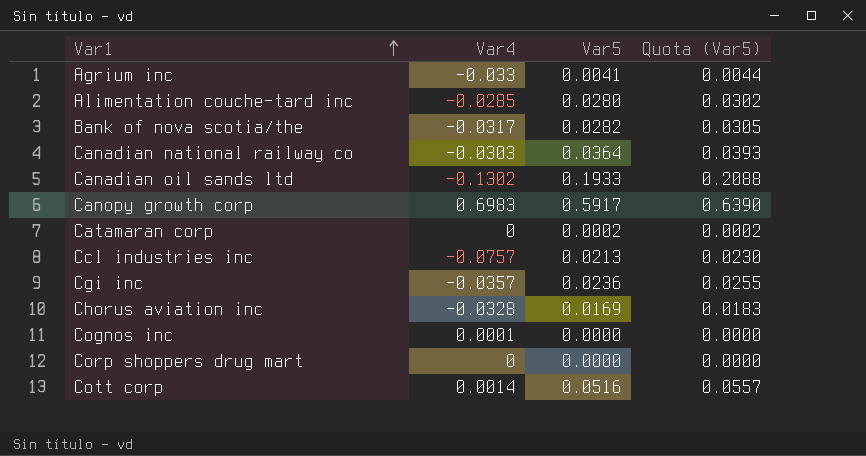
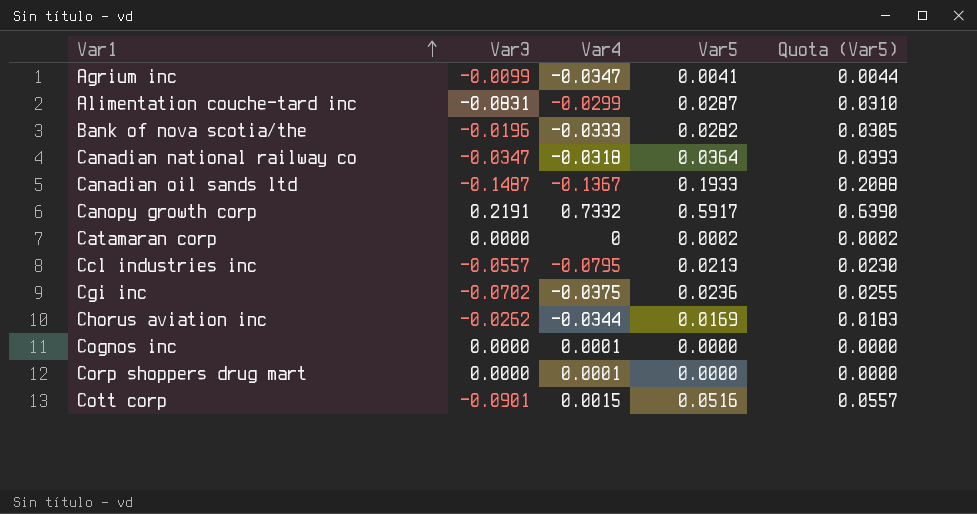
column Var3 | position: none -> 2
Agrium inc | Var4: -0.033 -> -0.0347
Alimentation couche-tard inc | Var4: -0.0285 -> -0.0299
Alimentation couche-tard inc | Var5: 0.0280 -> 0.0287
Alimentation couche-tard inc | Quota (Var5): 0.0302 -> 0.0310
Bank of nova scotia/the | Var4: -0.0317 -> -0.0333
Canadian national railway co | Var4: -0.0303 -> -0.0318
Canadian oil sands ltd | Var4: -0.1302 -> -0.1367
Canopy growth corp | Var4: 0.6983 -> 0.7332
Ccl industries inc | Var4: -0.0757 -> -0.0795
Cgi inc | Var4: -0.0357 -> -0.0375
Chorus aviation inc | Var4: -0.0328 -> -0.0344
Corp shoppers drug mart | Var4: 0 -> 0.0001
Cott corp | Var4: 0.0014 -> 0.0015

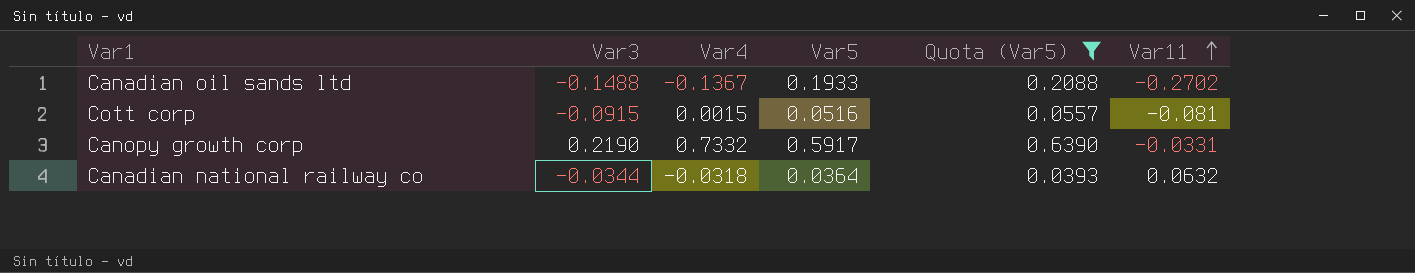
filter: none -> Quota (Var5) >= 0.0393
row order: Var1 ascending -> Var11 ascending
column Var11 | position: none -> 6
Canadian oil sands ltd | Var3: -0.1487 -> -0.1488
Cott corp | Var3: -0.0901 -> -0.0915
Canopy growth corp | Var3: 0.2191 -> 0.2190
Canadian national railway co | Var3: -0.0347 -> -0.0344

